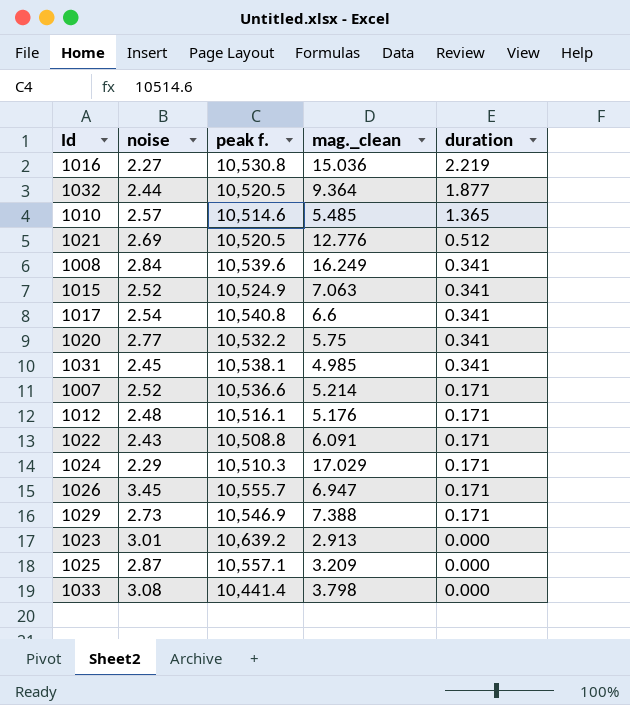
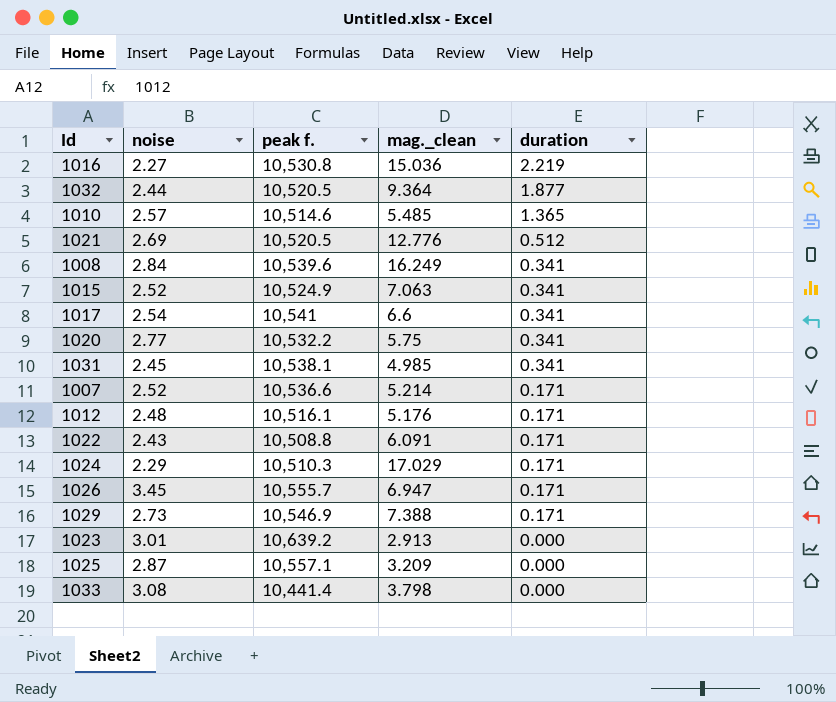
1017 | peak f.: 10,540.8 -> 10,541

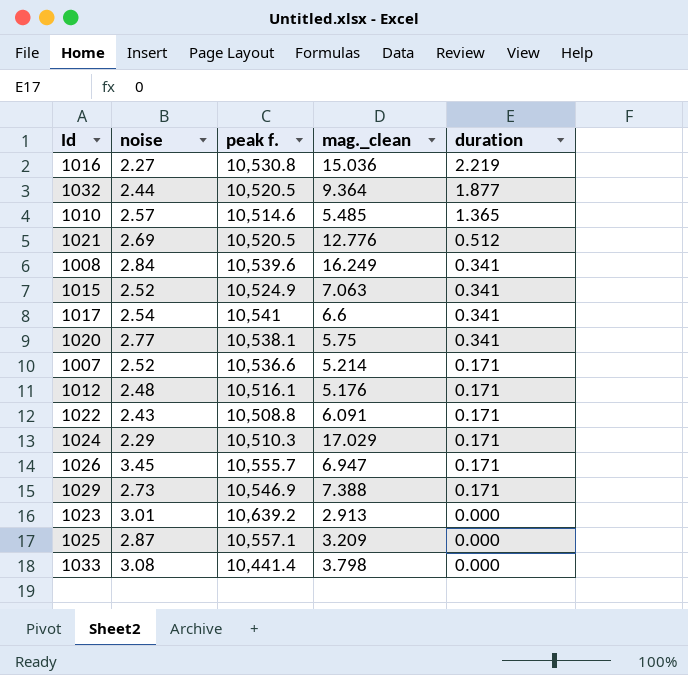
row 1031: 2.45 | 10,538.1 | 4.985 | 0.341 -> none
1020 | peak f.: 10,532.2 -> 10,538.1

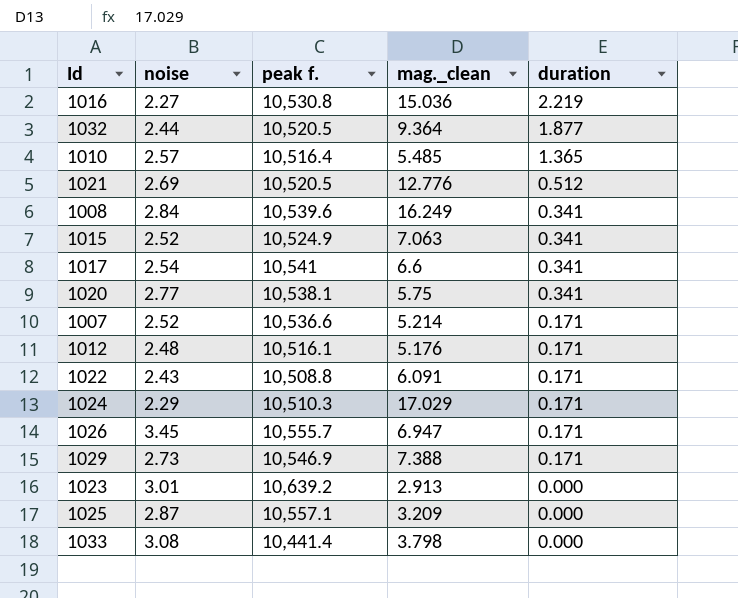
1010 | peak f.: 10,514.6 -> 10,516.4

